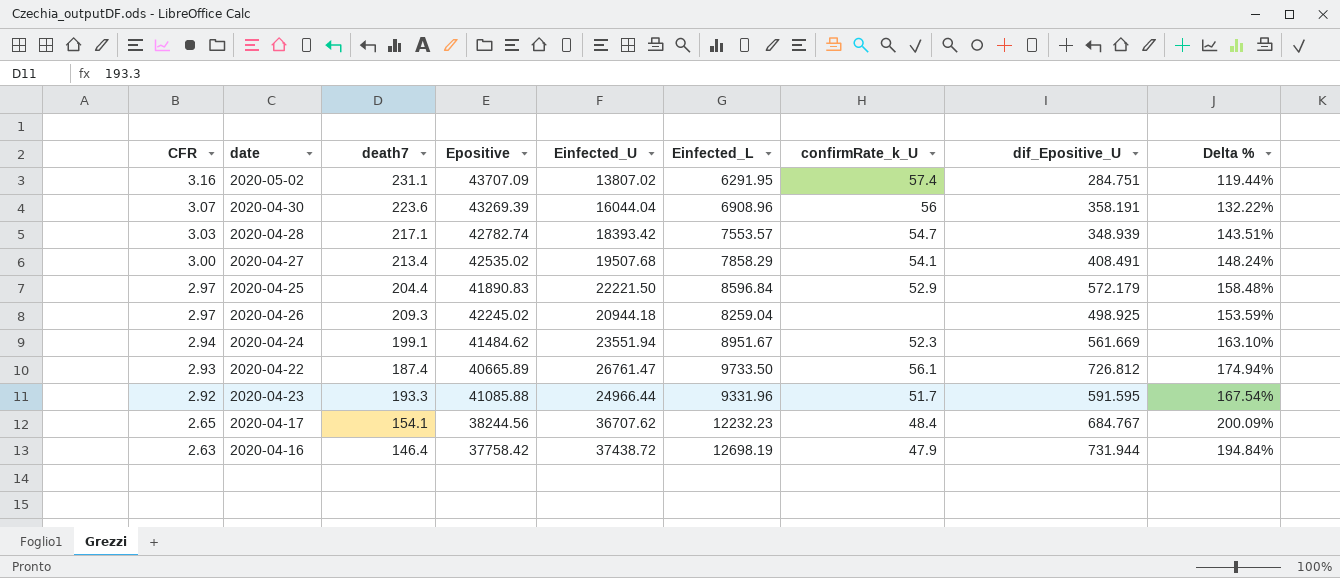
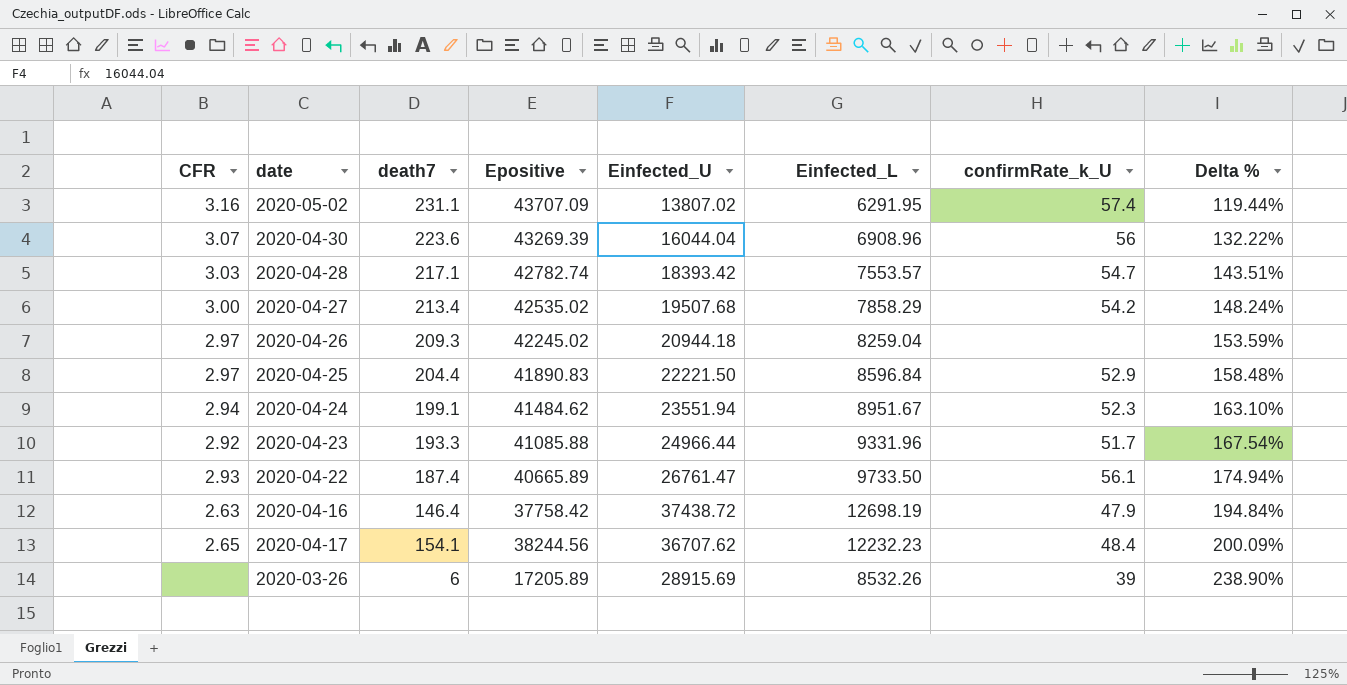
row order: CFR descending -> Delta % ascending
column dif_Epositive_U | position: 8 -> none
2020-04-27 | confirmRate_k_U: 54.1 -> 54.2
row 2020-03-26: none -> none | 6 | 17205.89 | 28915.69 | 8532.26 | 39 | 238.90%

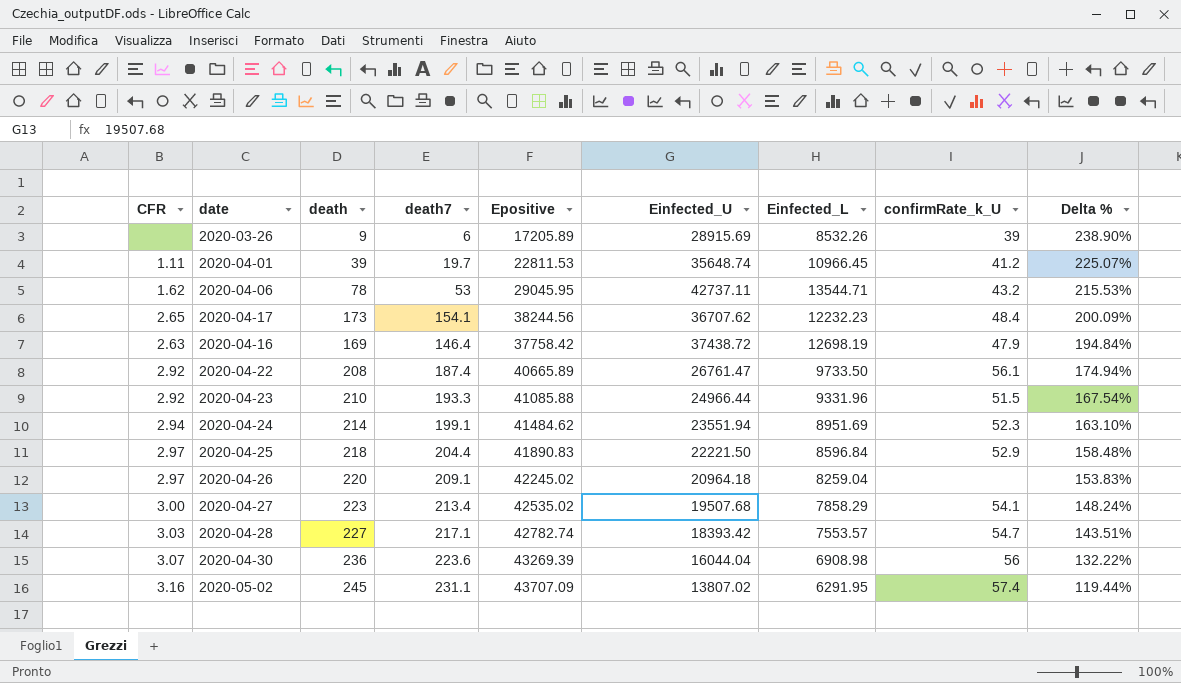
row order: Delta % ascending -> Delta % descending
column death | position: none -> 3
row 2020-04-01: none -> 1.11 | 39 | 19.7 | 22811.53 | 35648.74 | 10966.45 | 41.2 | 225.07%
row 2020-04-06: none -> 1.62 | 78 | 53 | 29045.95 | 42737.11 | 13544.71 | 43.2 | 215.53%
2020-04-22 | CFR: 2.93 -> 2.92
2020-04-23 | confirmRate_k_U: 51.7 -> 51.5
2020-04-24 | Einfected_L: 8951.67 -> 8951.69
2020-04-26 | death7: 209.3 -> 209.1
2020-04-26 | Einfected_U: 20944.18 -> 20964.18
2020-04-26 | Delta %: 153.59% -> 153.83%
2020-04-27 | confirmRate_k_U: 54.2 -> 54.1
2020-04-30 | Einfected_L: 6908.96 -> 6908.98

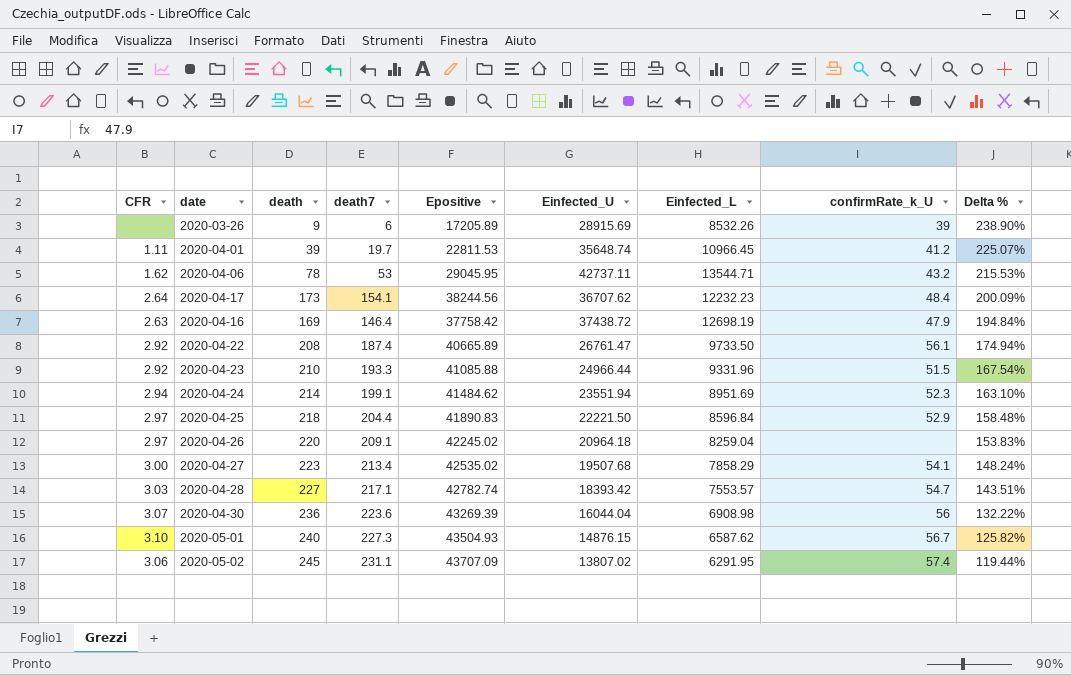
2020-04-17 | CFR: 2.65 -> 2.64
row 2020-05-01: none -> 3.10 | 240 | 227.3 | 43504.93 | 14876.15 | 6587.62 | 56.7 | 125.82%
2020-05-02 | CFR: 3.16 -> 3.06

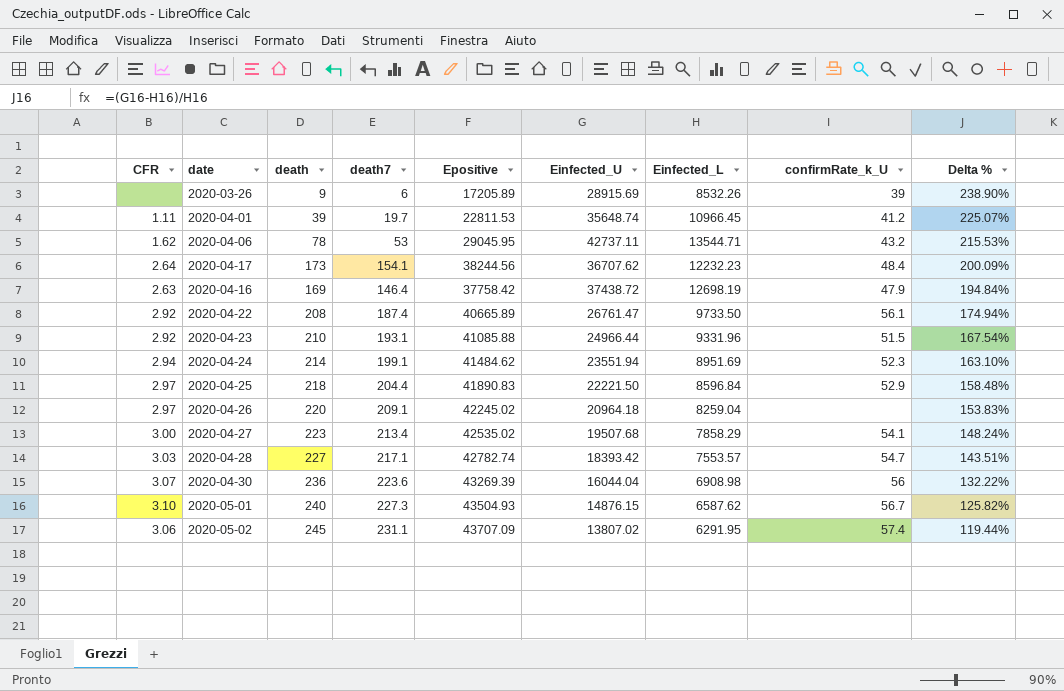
2020-04-23 | death7: 193.3 -> 193.1

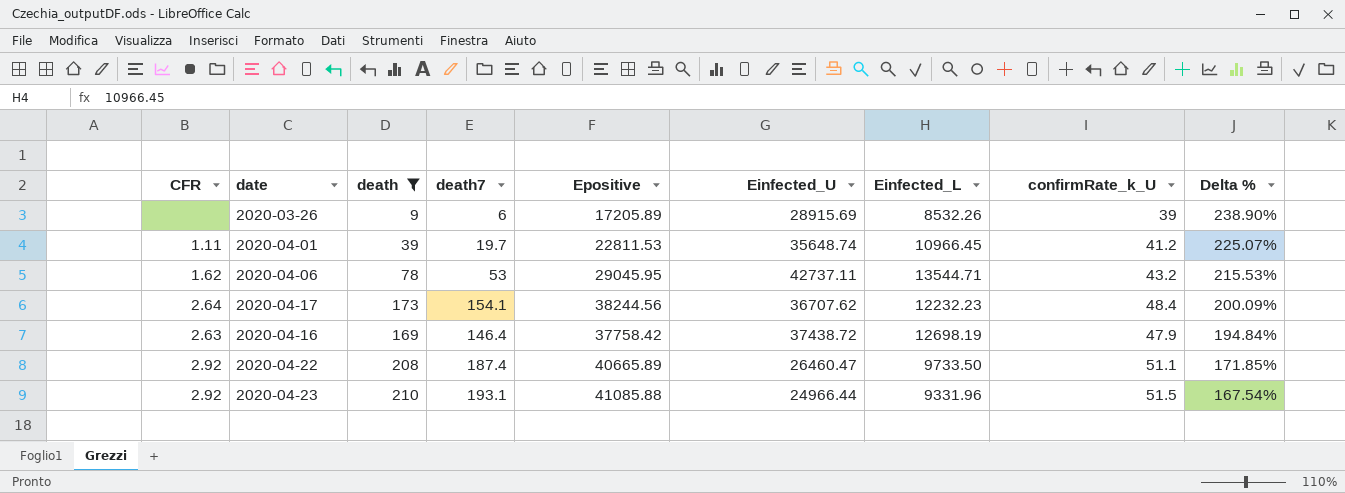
filter: none -> death <= 210
2020-04-22 | Einfected_U: 26761.47 -> 26460.47
2020-04-22 | confirmRate_k_U: 56.1 -> 51.1
2020-04-22 | Delta %: 174.94% -> 171.85%

